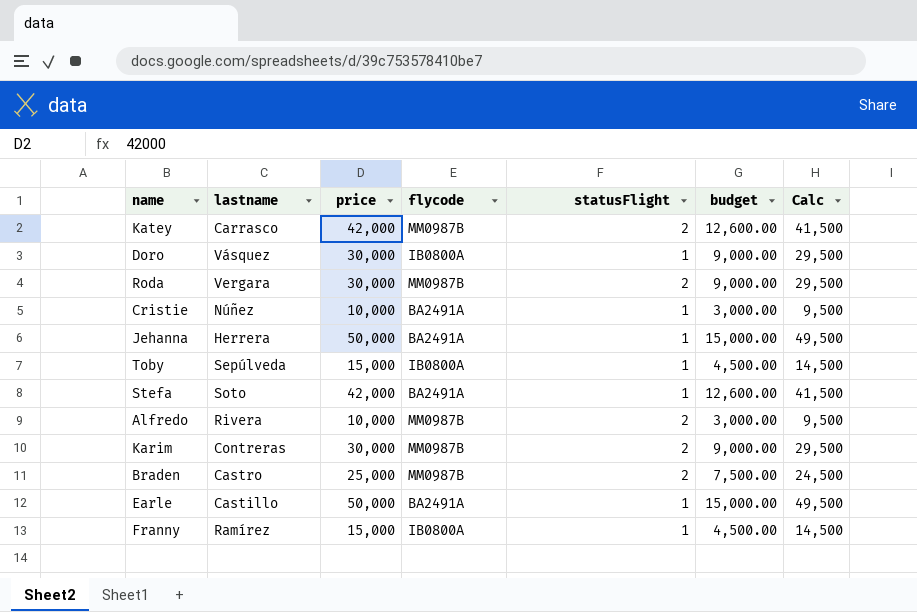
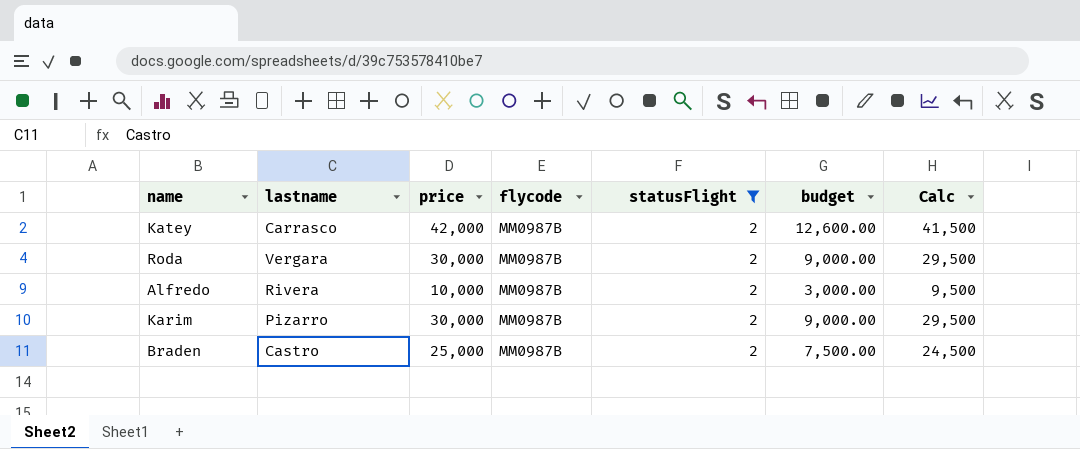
filter: none -> statusFlight = 2
Karim | lastname: Contreras -> Pizarro

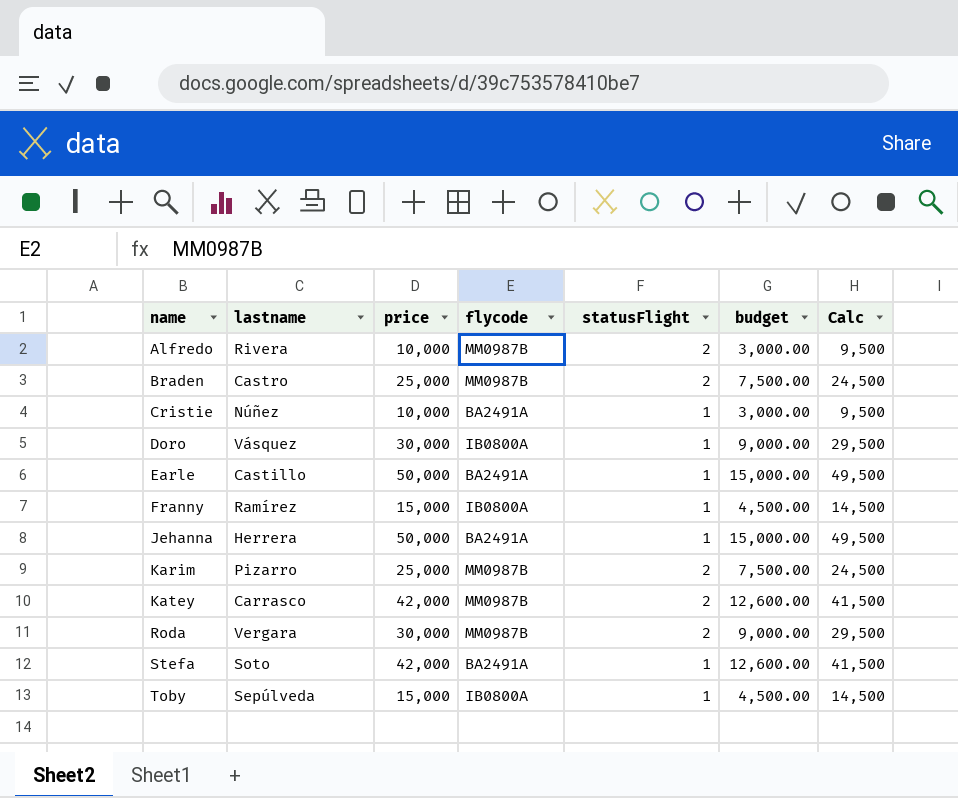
filter: statusFlight = 2 -> none
row order: none -> name ascending
Karim | price: 30,000 -> 25,000
Karim | budget: 9,000.00 -> 7,500.00
Karim | Calc: 29,500 -> 24,500

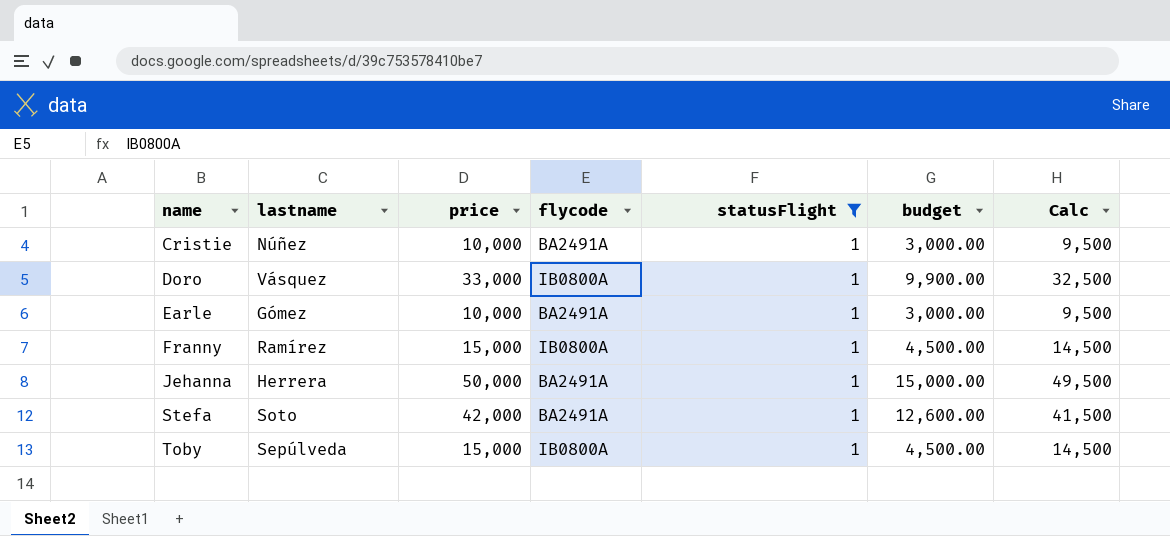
filter: none -> statusFlight = 1
Doro | price: 30,000 -> 33,000
Doro | budget: 9,000.00 -> 9,900.00
Doro | Calc: 29,500 -> 32,500
Earle | lastname: Castillo -> Gómez
Earle | price: 50,000 -> 10,000
Earle | budget: 15,000.00 -> 3,000.00
Earle | Calc: 49,500 -> 9,500

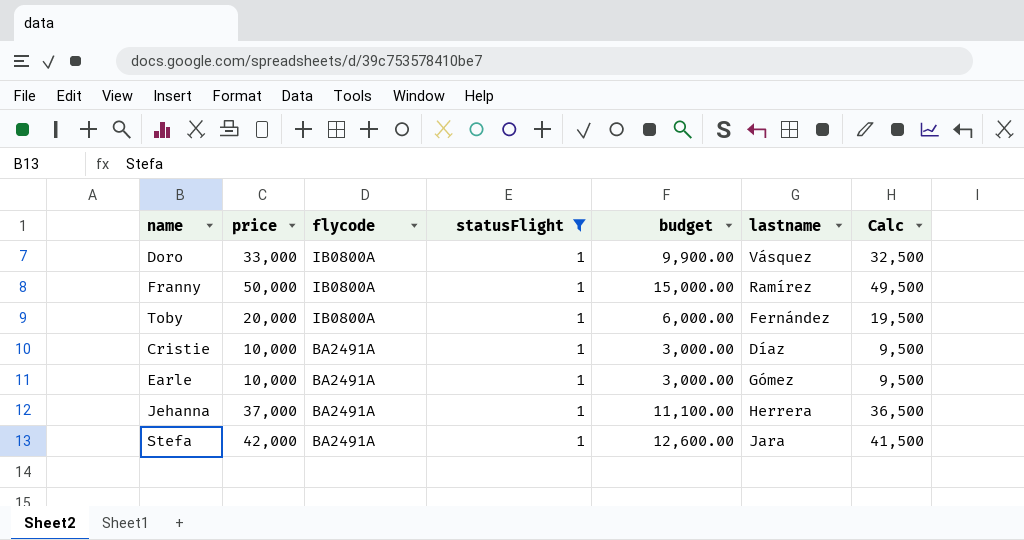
row order: name ascending -> flycode descending
column lastname | position: 2 -> 6
Franny | price: 15,000 -> 50,000
Franny | budget: 4,500.00 -> 15,000.00
Franny | Calc: 14,500 -> 49,500
Toby | price: 15,000 -> 20,000
Toby | budget: 4,500.00 -> 6,000.00
Toby | lastname: Sepúlveda -> Fernández
Toby | Calc: 14,500 -> 19,500
Cristie | lastname: Núñez -> Díaz
Jehanna | price: 50,000 -> 37,000
Jehanna | budget: 15,000.00 -> 11,100.00
Jehanna | Calc: 49,500 -> 36,500
Stefa | lastname: Soto -> Jara

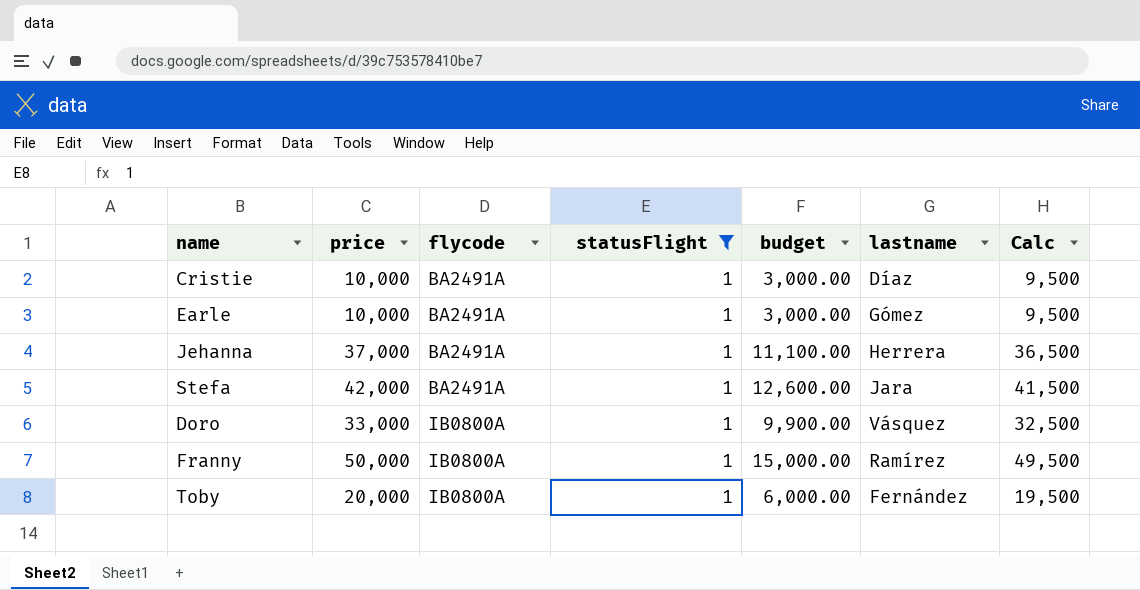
row order: flycode descending -> flycode ascending

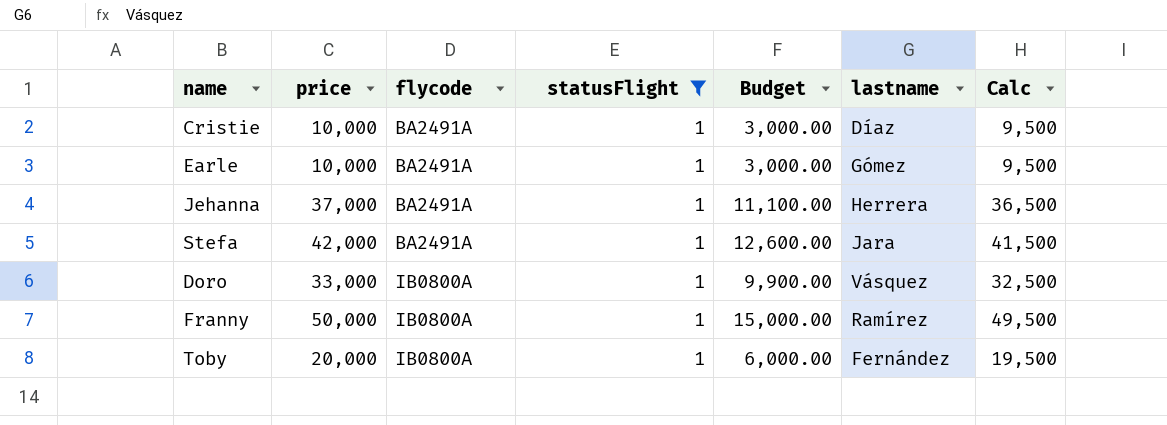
column name: budget -> Budget

